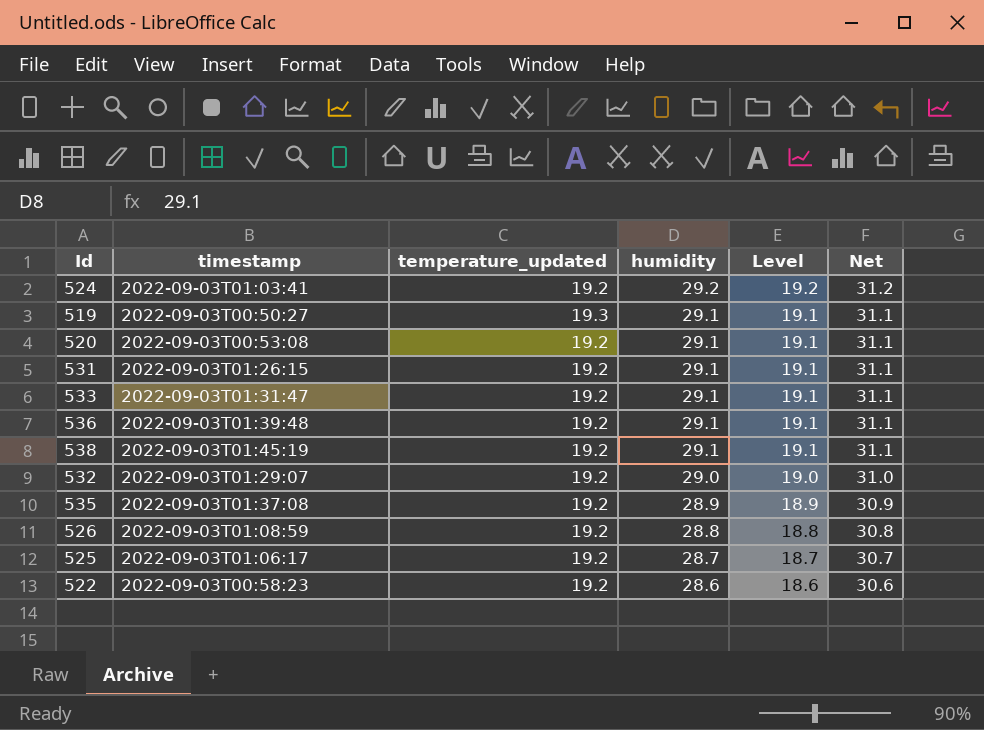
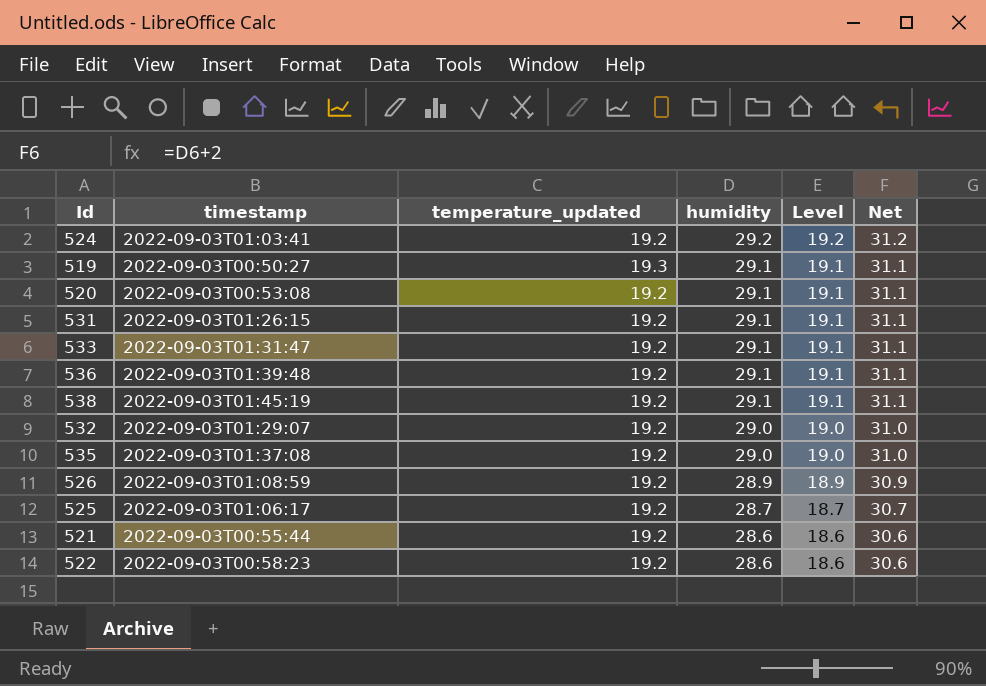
535 | humidity: 28.9 -> 29.0
535 | Level: 18.9 -> 19.0
535 | Net: 30.9 -> 31.0
526 | humidity: 28.8 -> 28.9
526 | Level: 18.8 -> 18.9
526 | Net: 30.8 -> 30.9
row 521: none -> 2022-09-03T00:55:44 | 19.2 | 28.6 | 18.6 | 30.6

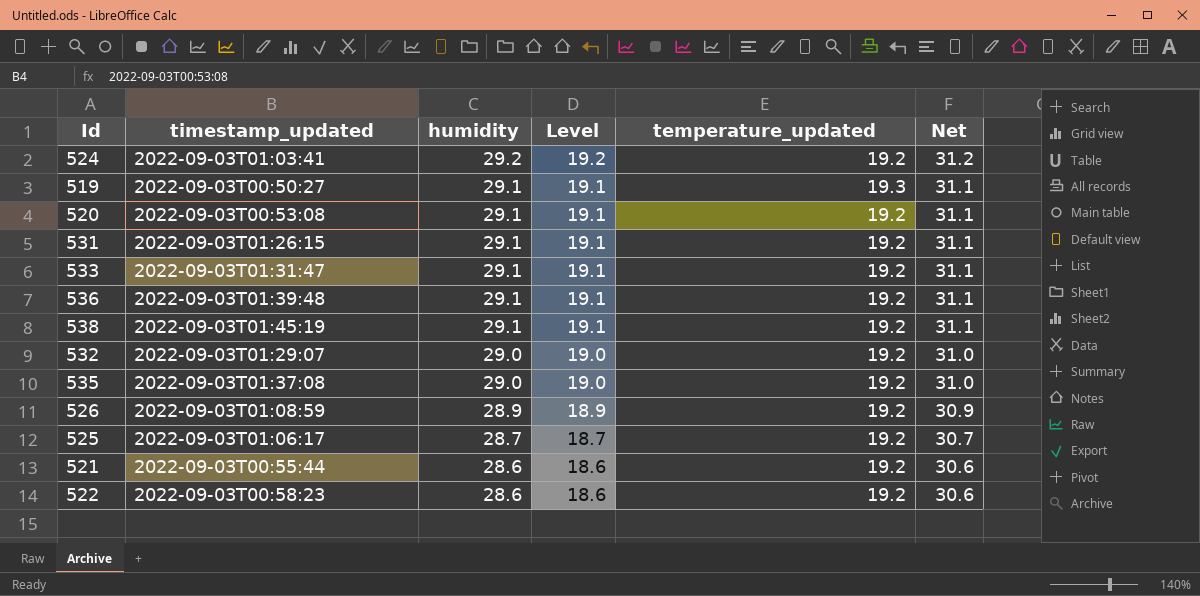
column name: timestamp -> timestamp_updated
column temperature_updated | position: 3 -> 5

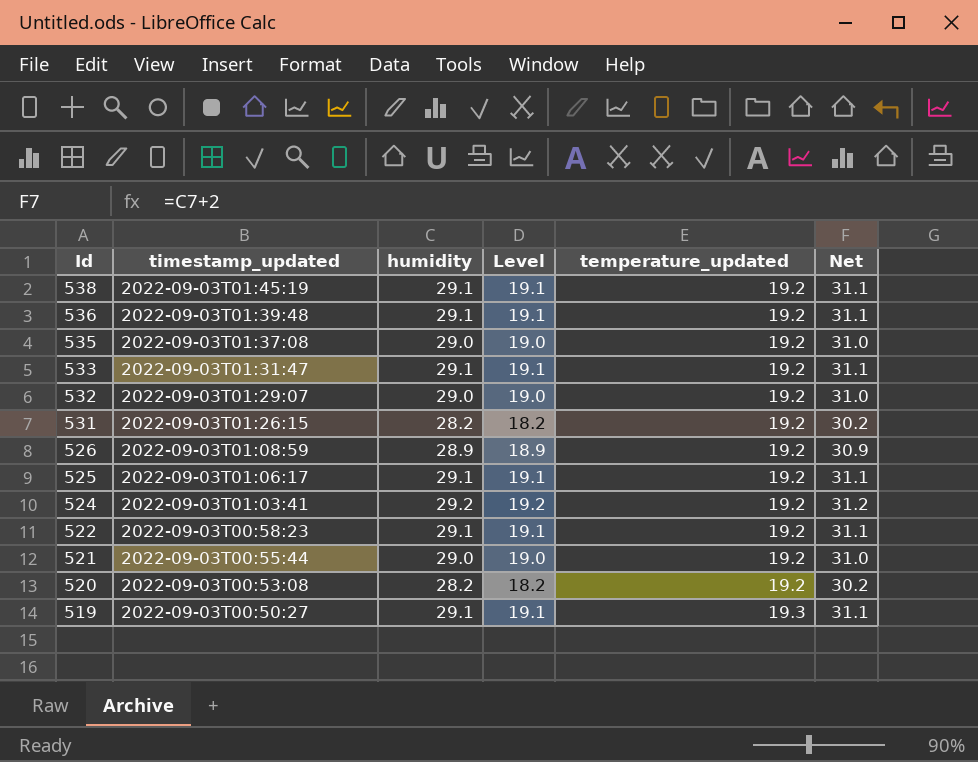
row order: humidity descending -> Id descending
531 | humidity: 29.1 -> 28.2
531 | Level: 19.1 -> 18.2
531 | Net: 31.1 -> 30.2
525 | humidity: 28.7 -> 29.1
525 | Level: 18.7 -> 19.1
525 | Net: 30.7 -> 31.1
522 | humidity: 28.6 -> 29.1
522 | Level: 18.6 -> 19.1
522 | Net: 30.6 -> 31.1
521 | humidity: 28.6 -> 29.0
521 | Level: 18.6 -> 19.0
521 | Net: 30.6 -> 31.0
520 | humidity: 29.1 -> 28.2
520 | Level: 19.1 -> 18.2
520 | Net: 31.1 -> 30.2

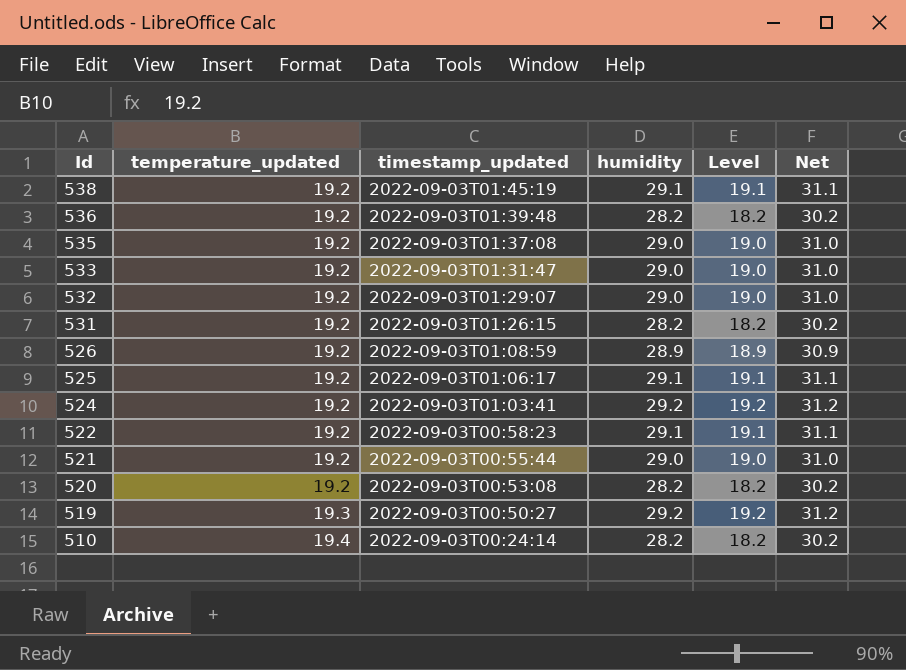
column temperature_updated | position: 5 -> 2
536 | humidity: 29.1 -> 28.2
536 | Level: 19.1 -> 18.2
536 | Net: 31.1 -> 30.2
533 | humidity: 29.1 -> 29.0
533 | Level: 19.1 -> 19.0
533 | Net: 31.1 -> 31.0
519 | humidity: 29.1 -> 29.2
519 | Level: 19.1 -> 19.2
519 | Net: 31.1 -> 31.2
row 510: none -> 19.4 | 2022-09-03T00:24:14 | 28.2 | 18.2 | 30.2

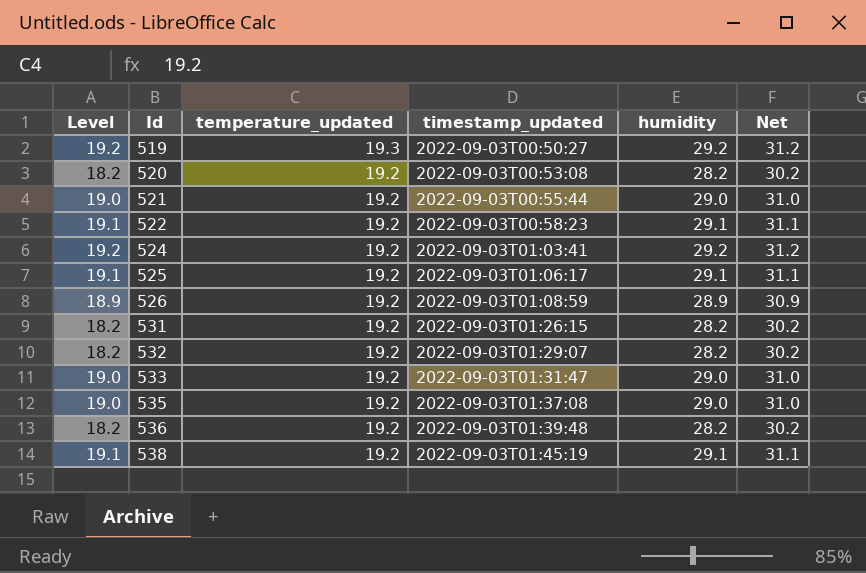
row order: Id descending -> Id ascending
column Level | position: 5 -> 1
row 510: 19.4 | 2022-09-03T00:24:14 | 28.2 | 18.2 | 30.2 -> none
532 | Level: 19.0 -> 18.2
532 | humidity: 29.0 -> 28.2
532 | Net: 31.0 -> 30.2

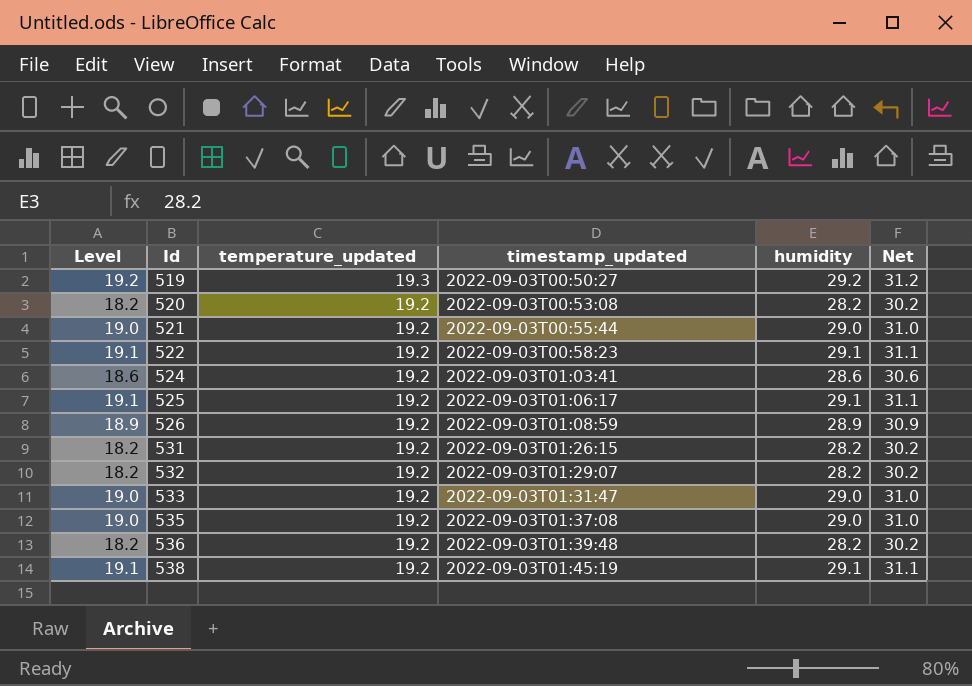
524 | Level: 19.2 -> 18.6
524 | humidity: 29.2 -> 28.6
524 | Net: 31.2 -> 30.6

